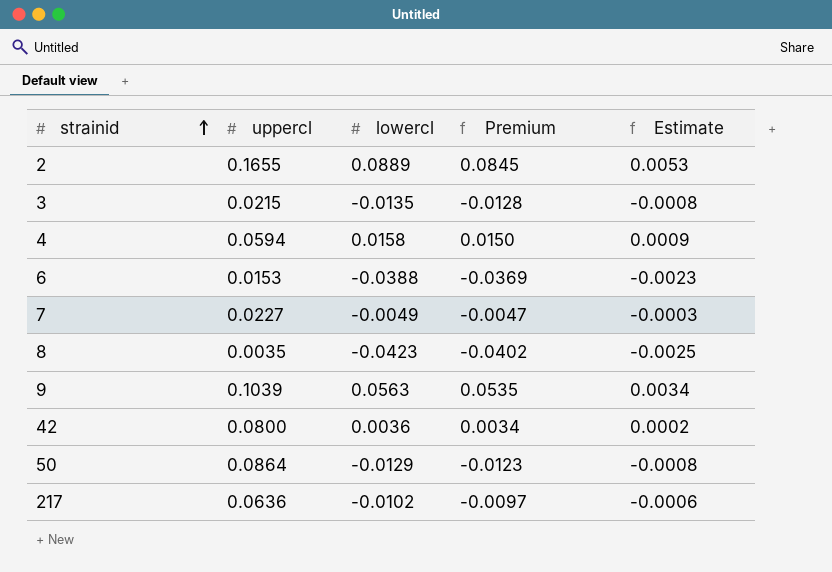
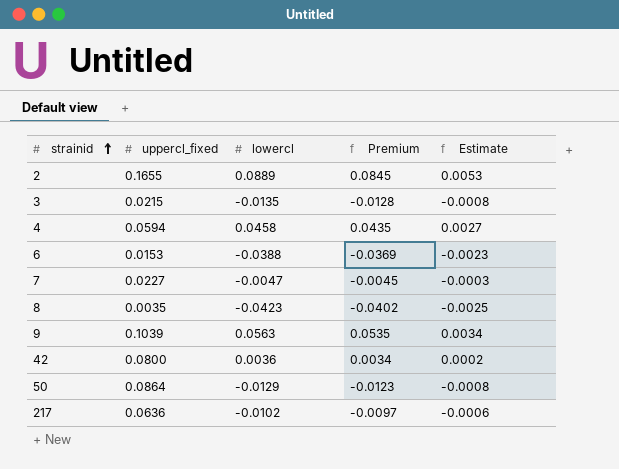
column name: uppercl -> uppercl_fixed
4 | lowercl: 0.0158 -> 0.0458
4 | Premium: 0.0150 -> 0.0435
4 | Estimate: 0.0009 -> 0.0027
7 | lowercl: -0.0049 -> -0.0047
7 | Premium: -0.0047 -> -0.0045

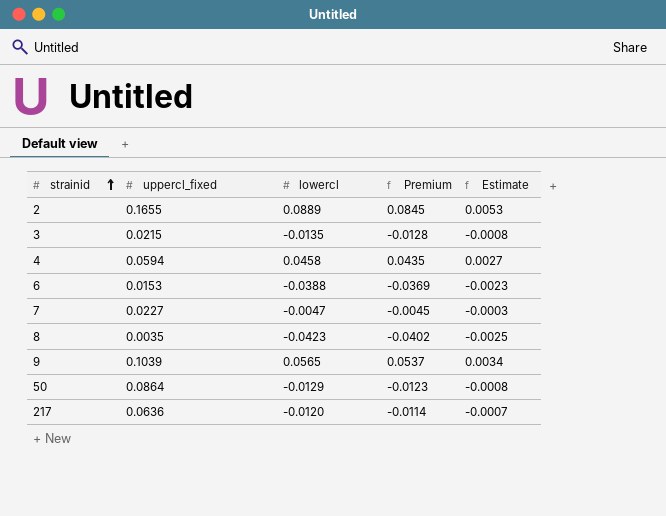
row 42: 0.0800 | 0.0036 | 0.0034 | 0.0002 -> none
9 | lowercl: 0.0563 -> 0.0565
9 | Premium: 0.0535 -> 0.0537
217 | lowercl: -0.0102 -> -0.0120
217 | Premium: -0.0097 -> -0.0114
217 | Estimate: -0.0006 -> -0.0007

